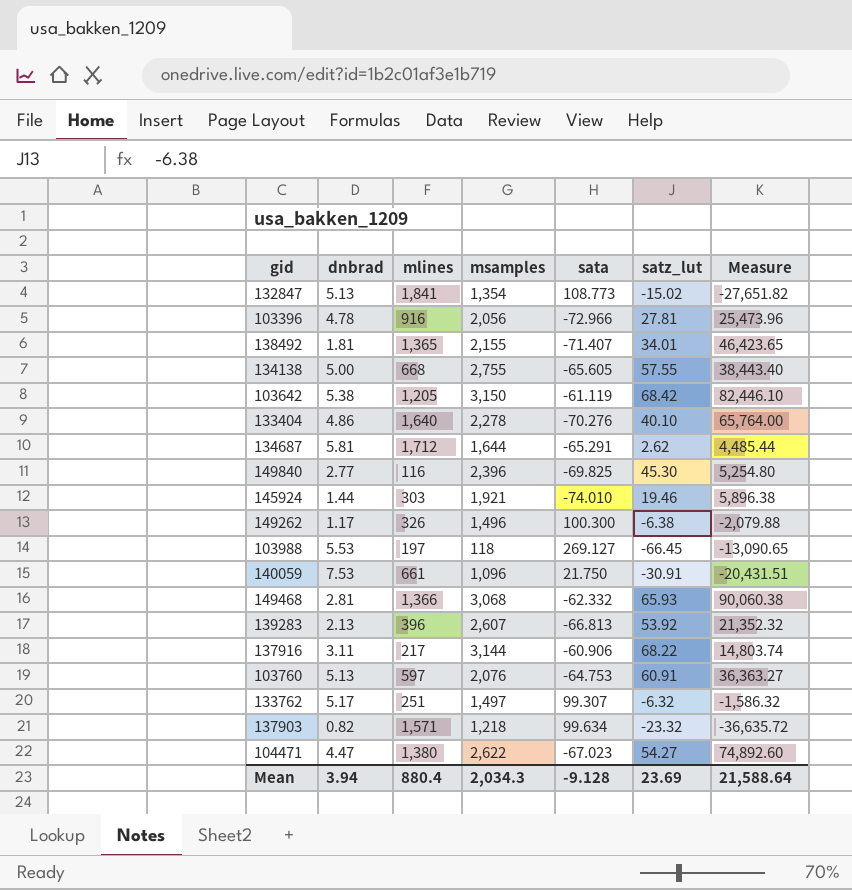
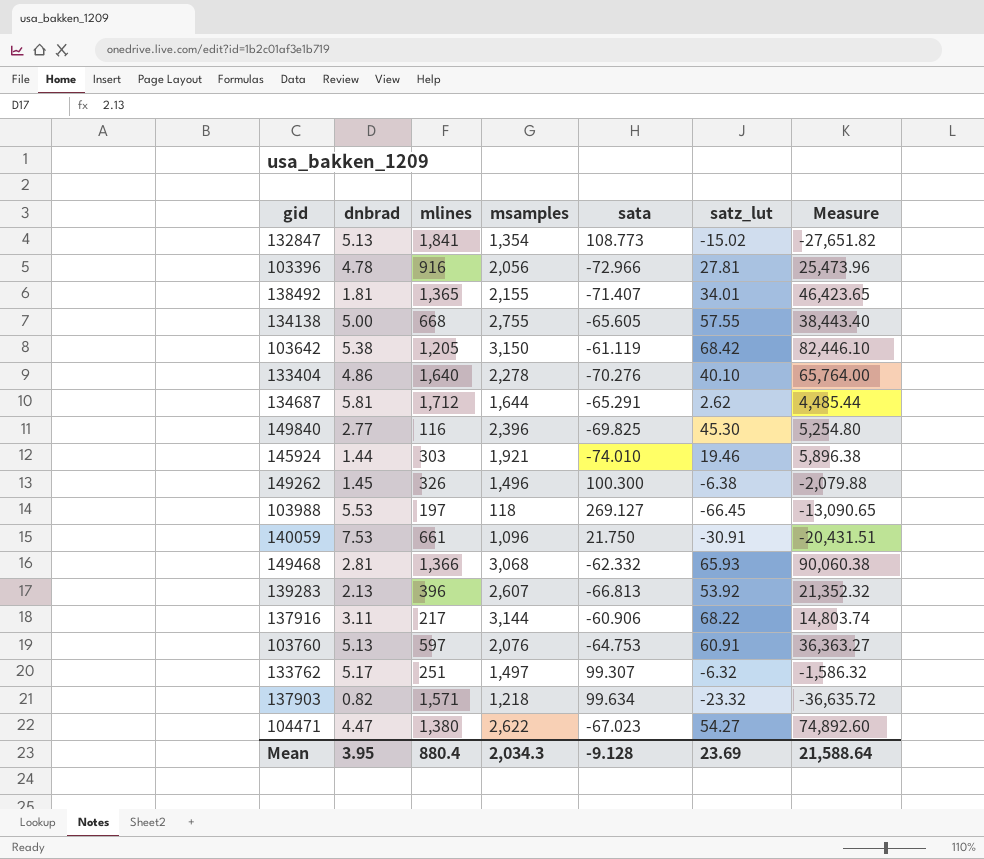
149262 | dnbrad: 1.17 -> 1.45
Mean | dnbrad: 3.94 -> 3.95

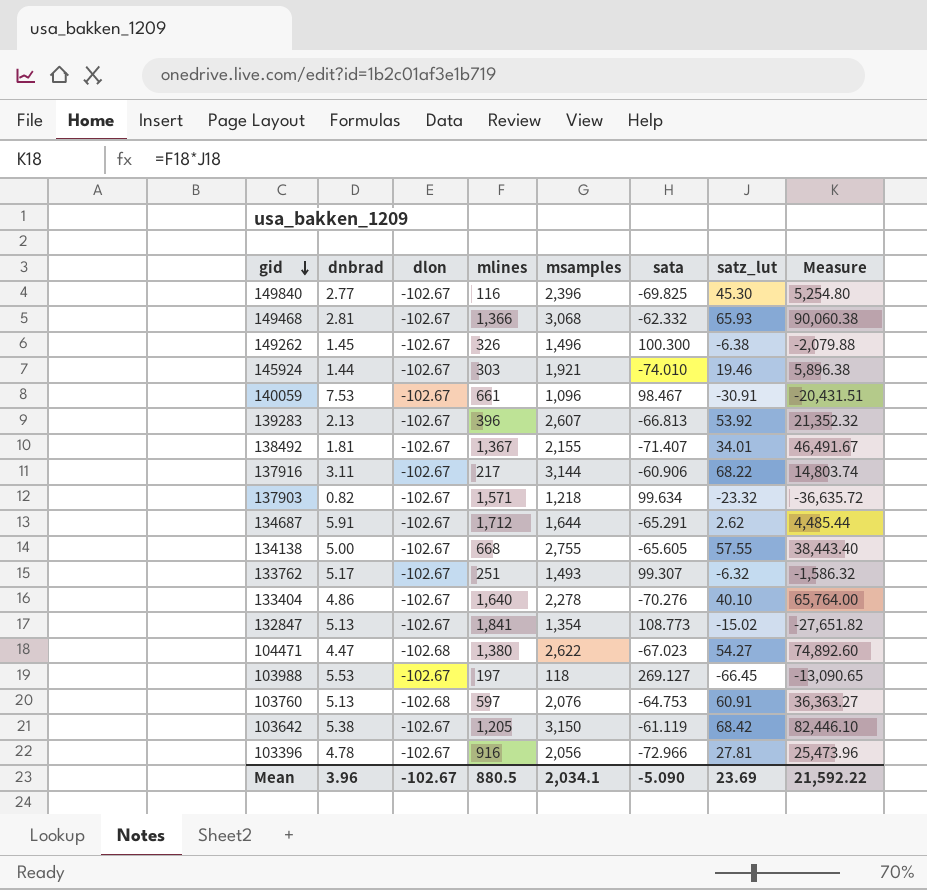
row order: none -> gid descending
column dlon | position: none -> 3
140059 | sata: 21.750 -> 98.467
138492 | mlines: 1,365 -> 1,367
138492 | Measure: 46,423.65 -> 46,491.67
134687 | dnbrad: 5.81 -> 5.91
133762 | msamples: 1,497 -> 1,493
Mean | dnbrad: 3.95 -> 3.96
Mean | mlines: 880.4 -> 880.5
Mean | msamples: 2,034.3 -> 2,034.1
Mean | sata: -9.128 -> -5.090
Mean | Measure: 21,588.64 -> 21,592.22

